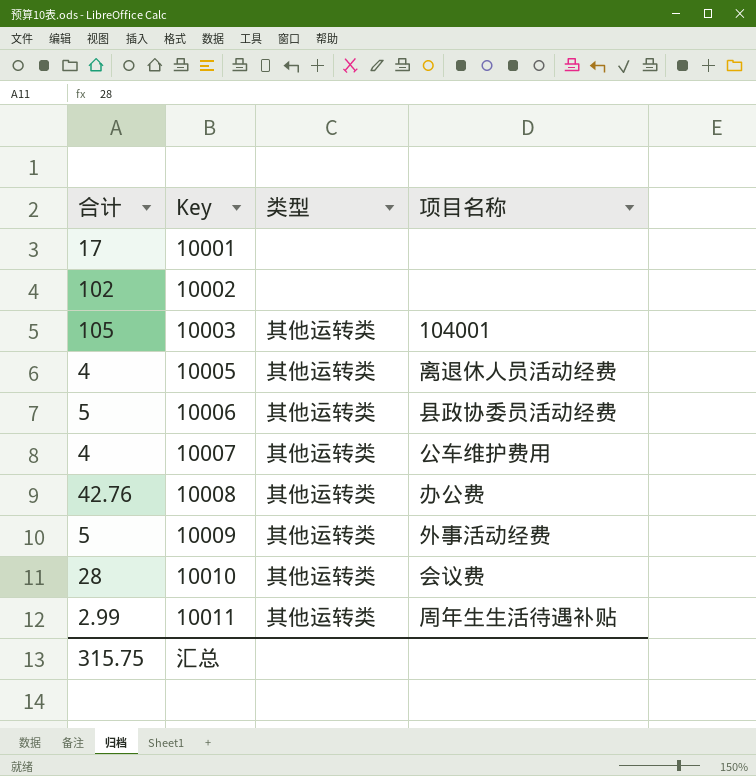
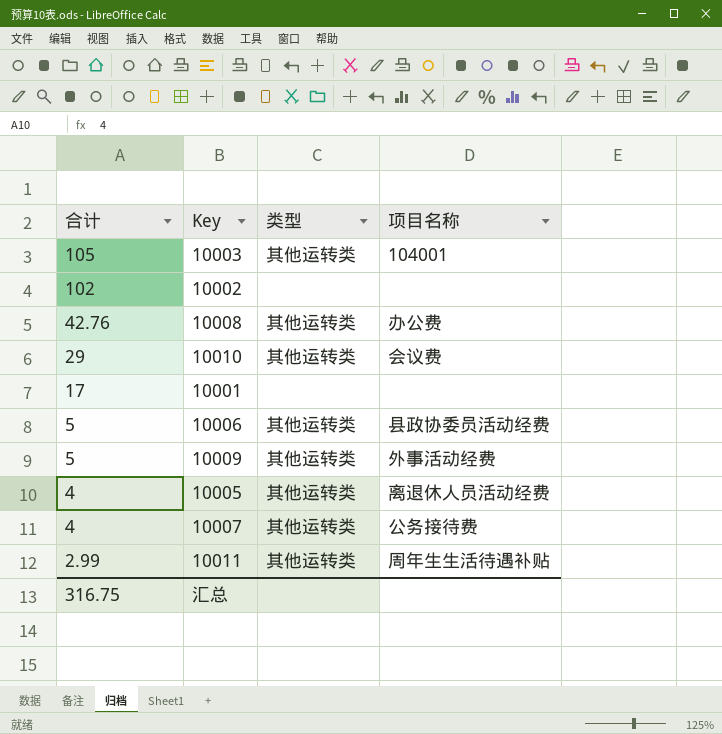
row order: Key ascending -> 合计 descending
10010 | 合计: 28 -> 29
10007 | 项目名称: 公车维护费用 -> 公务接待费
汇总 | 合计: 315.75 -> 316.75

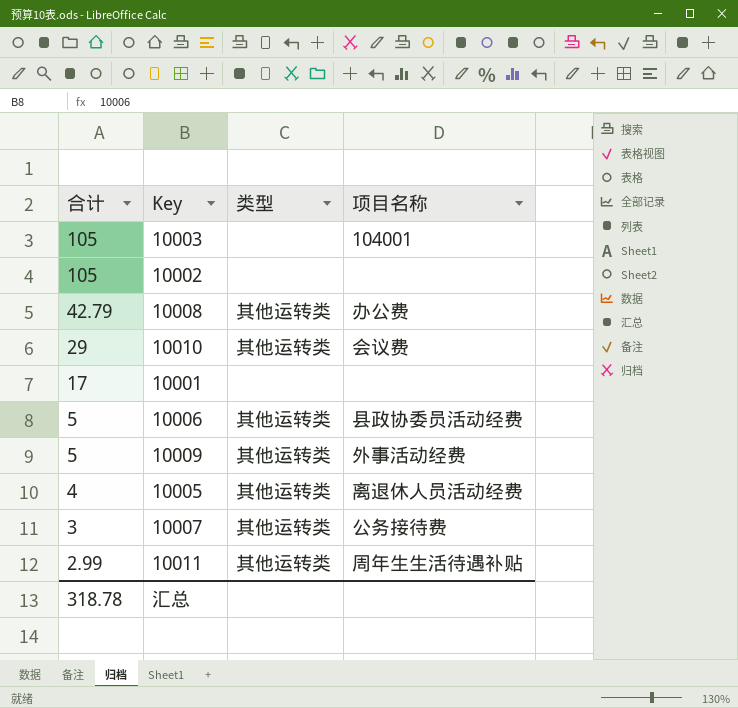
10003 | 类型: 其他运转类 -> none
10002 | 合计: 102 -> 105
10008 | 合计: 42.76 -> 42.79
10007 | 合计: 4 -> 3
汇总 | 合计: 316.75 -> 318.78

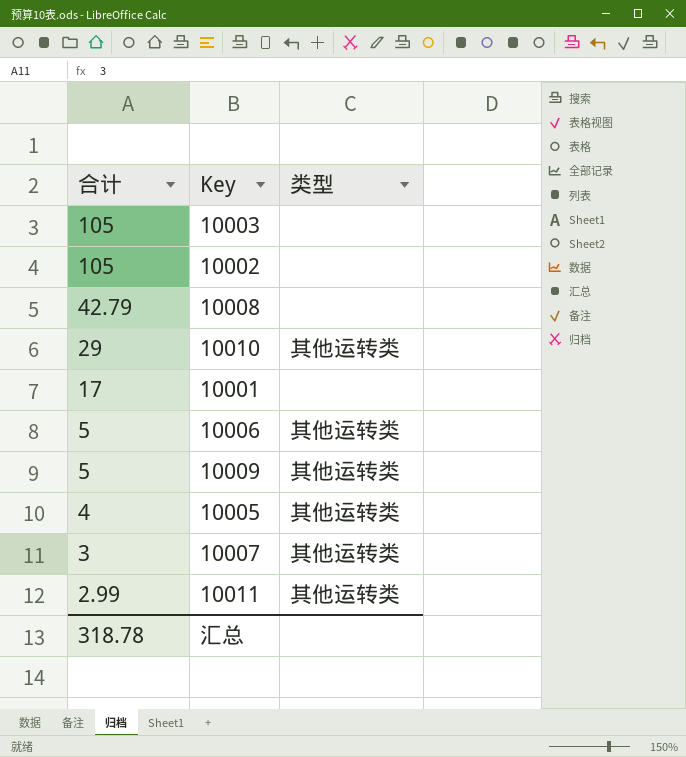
column 项目名称 | position: 4 -> none
10008 | 类型: 其他运转类 -> none

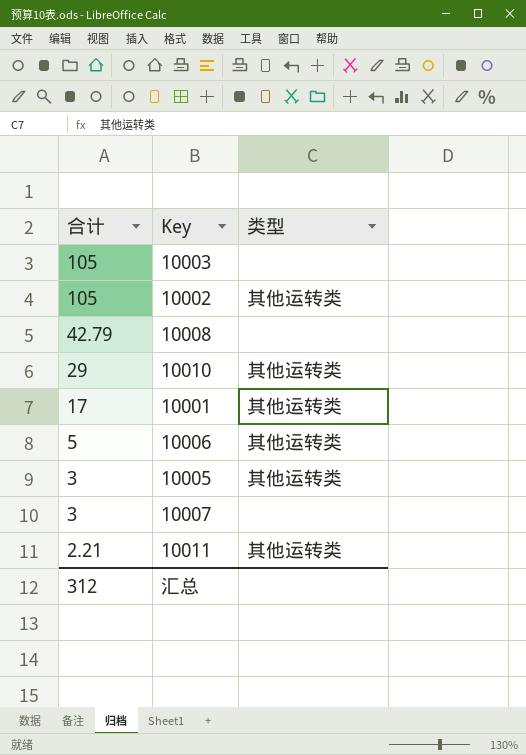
row 10009: 5 | 其他运转类 -> none
10002 | 类型: none -> 其他运转类
10001 | 类型: none -> 其他运转类
10005 | 合计: 4 -> 3
10007 | 类型: 其他运转类 -> none
10011 | 合计: 2.99 -> 2.21
汇总 | 合计: 318.78 -> 312

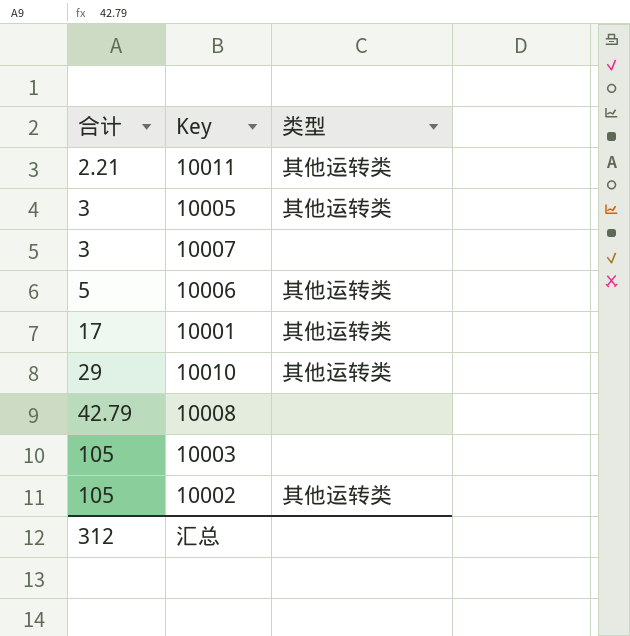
row order: 合计 descending -> 合计 ascending

